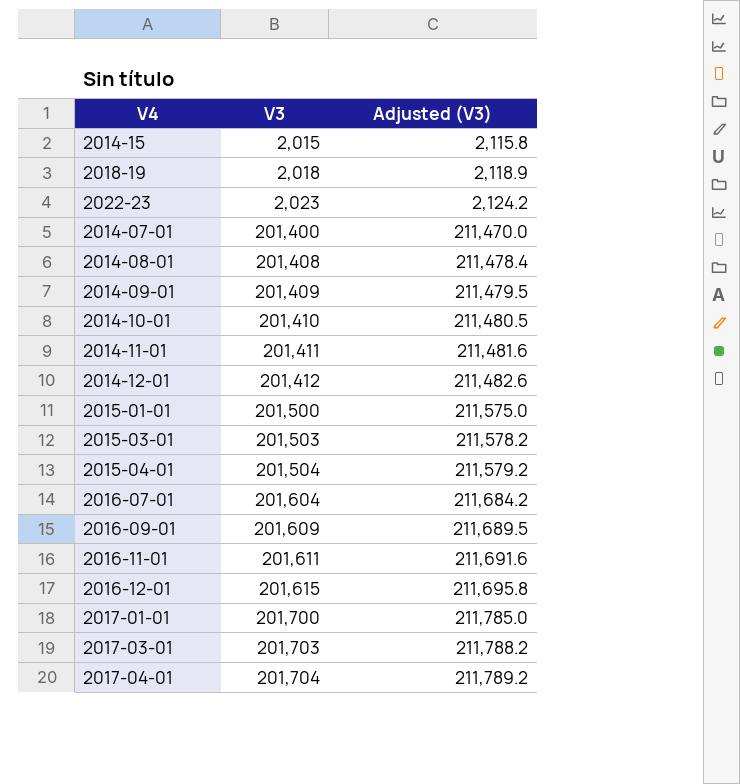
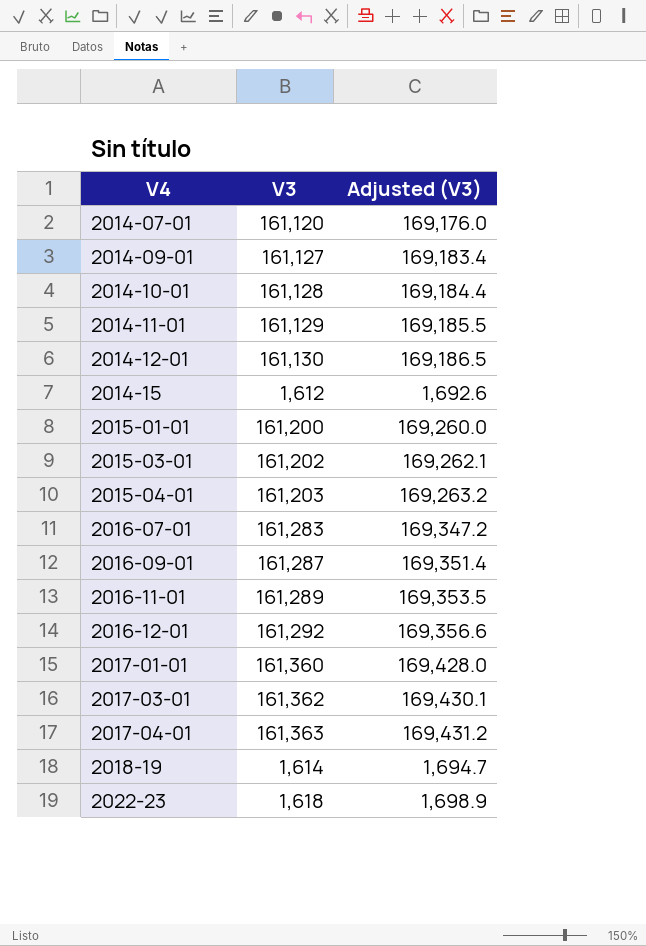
row order: V3 ascending -> V4 ascending
row 2014-08-01: 201,408 | 211,478.4 -> none
2014-07-01 | V3: 201,400 -> 161,120
2014-07-01 | Adjusted (V3): 211,470.0 -> 169,176.0
2014-09-01 | V3: 201,409 -> 161,127
2014-09-01 | Adjusted (V3): 211,479.5 -> 169,183.4
2014-10-01 | V3: 201,410 -> 161,128
2014-10-01 | Adjusted (V3): 211,480.5 -> 169,184.4
2014-11-01 | V3: 201,411 -> 161,129
2014-11-01 | Adjusted (V3): 211,481.6 -> 169,185.5
2014-12-01 | V3: 201,412 -> 161,130
2014-12-01 | Adjusted (V3): 211,482.6 -> 169,186.5
2014-15 | V3: 2,015 -> 1,612
2014-15 | Adjusted (V3): 2,115.8 -> 1,692.6
2015-01-01 | V3: 201,500 -> 161,200
2015-01-01 | Adjusted (V3): 211,575.0 -> 169,260.0
2015-03-01 | V3: 201,503 -> 161,202
2015-03-01 | Adjusted (V3): 211,578.2 -> 169,262.1
2015-04-01 | V3: 201,504 -> 161,203
2015-04-01 | Adjusted (V3): 211,579.2 -> 169,263.2
2016-07-01 | V3: 201,604 -> 161,283
2016-07-01 | Adjusted (V3): 211,684.2 -> 169,347.2
2016-09-01 | V3: 201,609 -> 161,287
2016-09-01 | Adjusted (V3): 211,689.5 -> 169,351.4
2016-11-01 | V3: 201,611 -> 161,289
2016-11-01 | Adjusted (V3): 211,691.6 -> 169,353.5
2016-12-01 | V3: 201,615 -> 161,292
2016-12-01 | Adjusted (V3): 211,695.8 -> 169,356.6
2017-01-01 | V3: 201,700 -> 161,360
2017-01-01 | Adjusted (V3): 211,785.0 -> 169,428.0
2017-03-01 | V3: 201,703 -> 161,362
2017-03-01 | Adjusted (V3): 211,788.2 -> 169,430.1
2017-04-01 | V3: 201,704 -> 161,363
2017-04-01 | Adjusted (V3): 211,789.2 -> 169,431.2
2018-19 | V3: 2,018 -> 1,614
2018-19 | Adjusted (V3): 2,118.9 -> 1,694.7
2022-23 | V3: 2,023 -> 1,618
2022-23 | Adjusted (V3): 2,124.2 -> 1,698.9

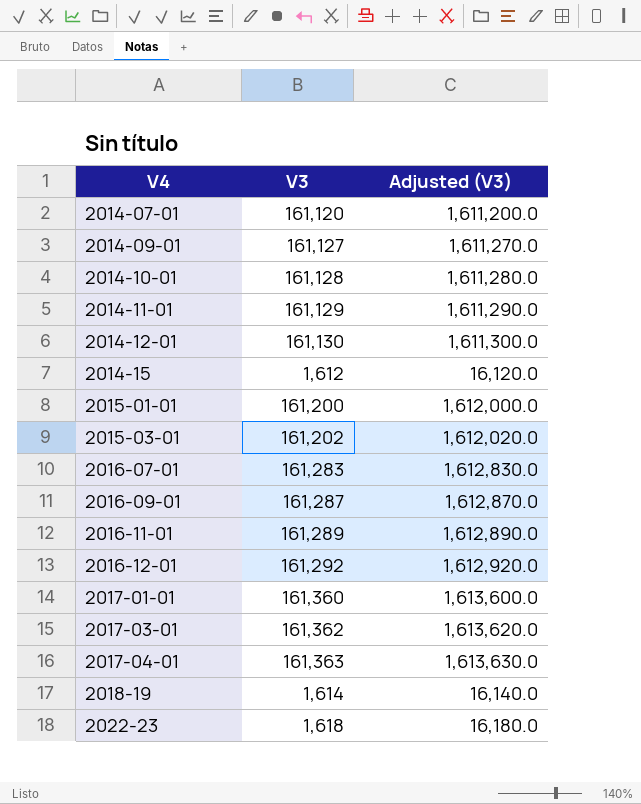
column Adjusted (V3) | formula: [V3] * 1.05 -> [V3] * 10
row 2015-04-01: 161,203 | 169,263.2 -> none

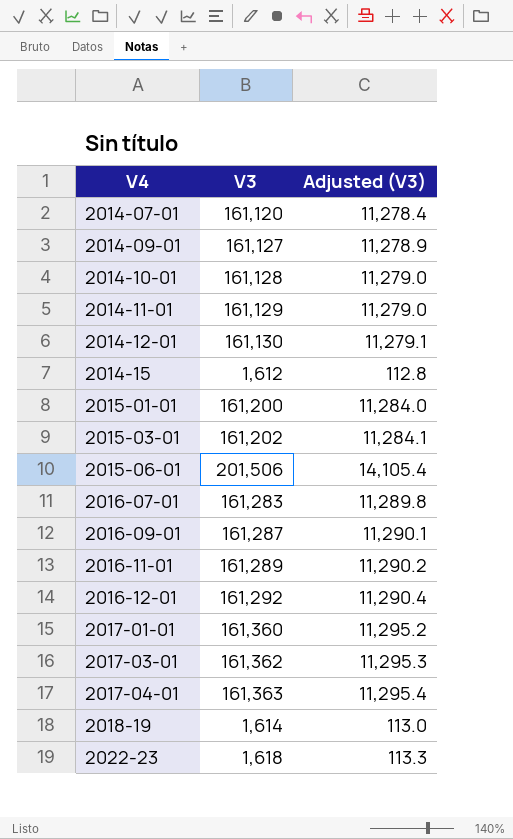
column Adjusted (V3) | formula: [V3] * 10 -> [V3] * 0.07
row 2015-06-01: none -> 201,506 | 14,105.4

